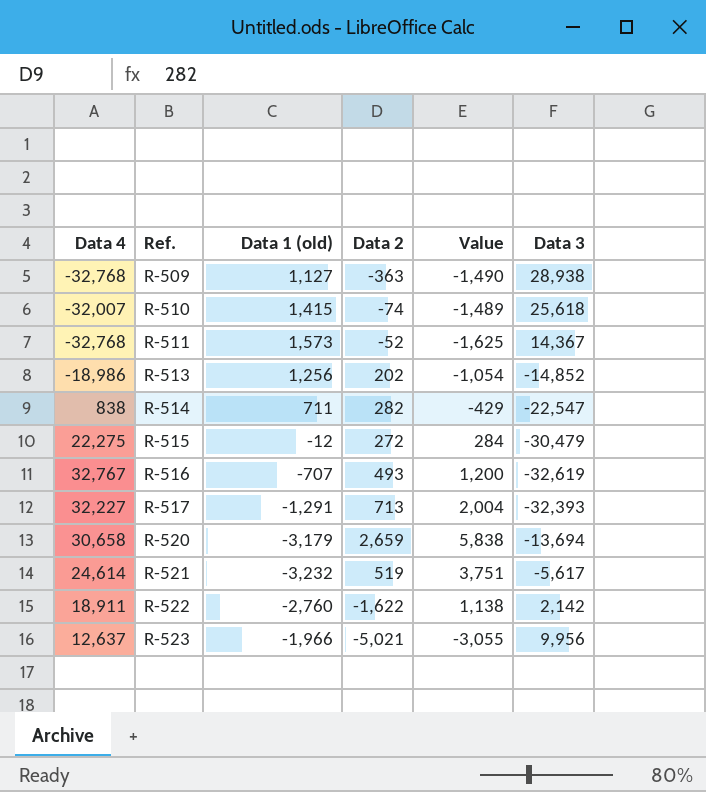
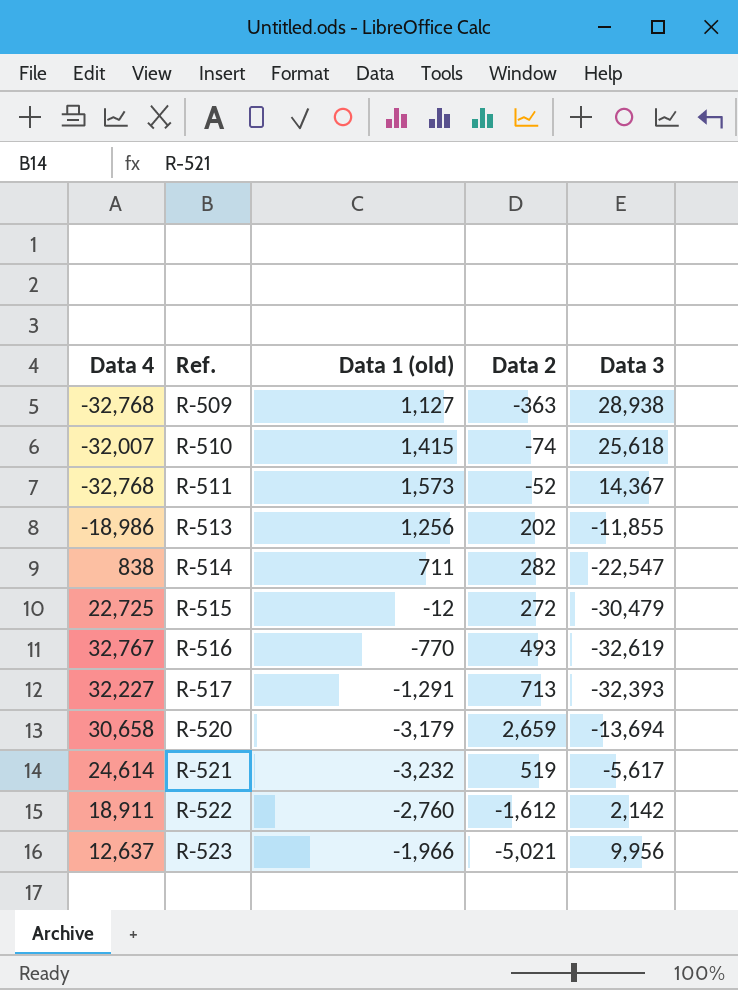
column Value | formula: [Data 2] - [Data 1 (old)] -> none
R-513 | Data 3: -14,852 -> -11,855
R-515 | Data 4: 22,275 -> 22,725
R-516 | Data 1 (old): -707 -> -770
R-522 | Data 2: -1,622 -> -1,612

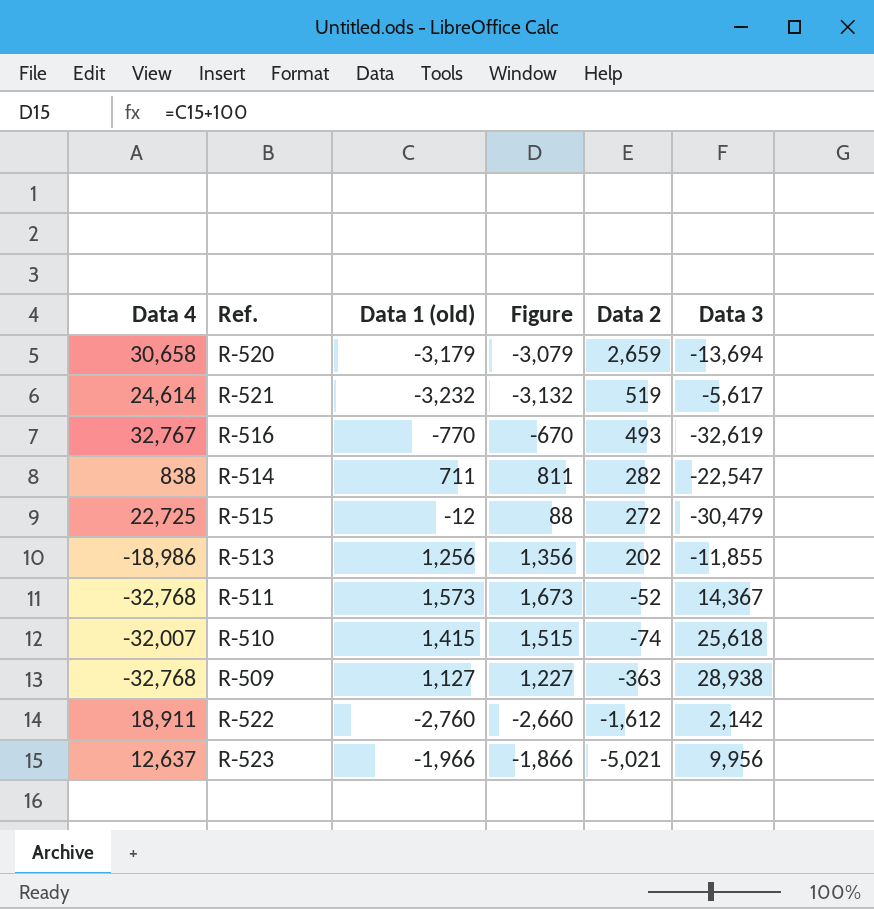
row order: Ref. ascending -> Data 2 descending
column Figure | formula: none -> [Data 1 (old)] + 100
row R-517: 32,227 | -1,291 | 713 | -32,393 -> none

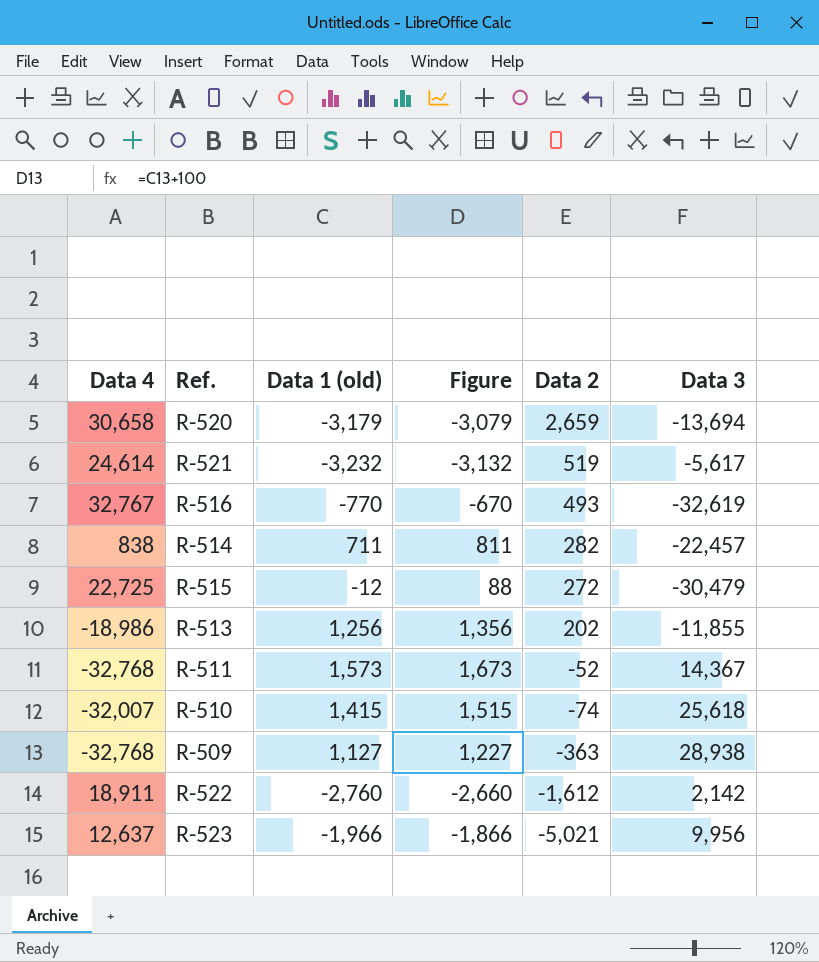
R-514 | Data 3: -22,547 -> -22,457

